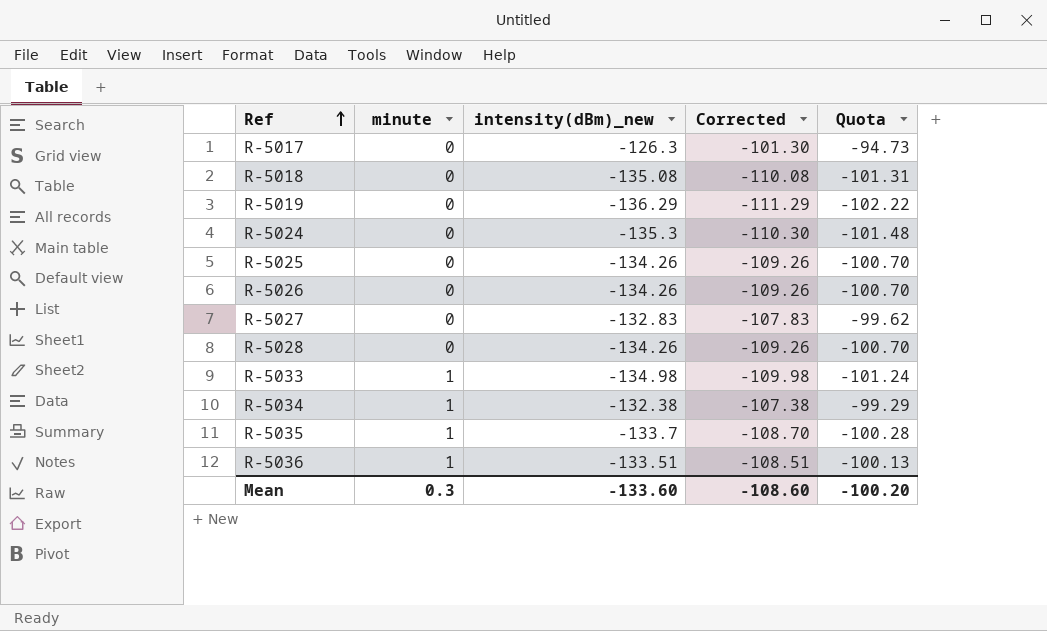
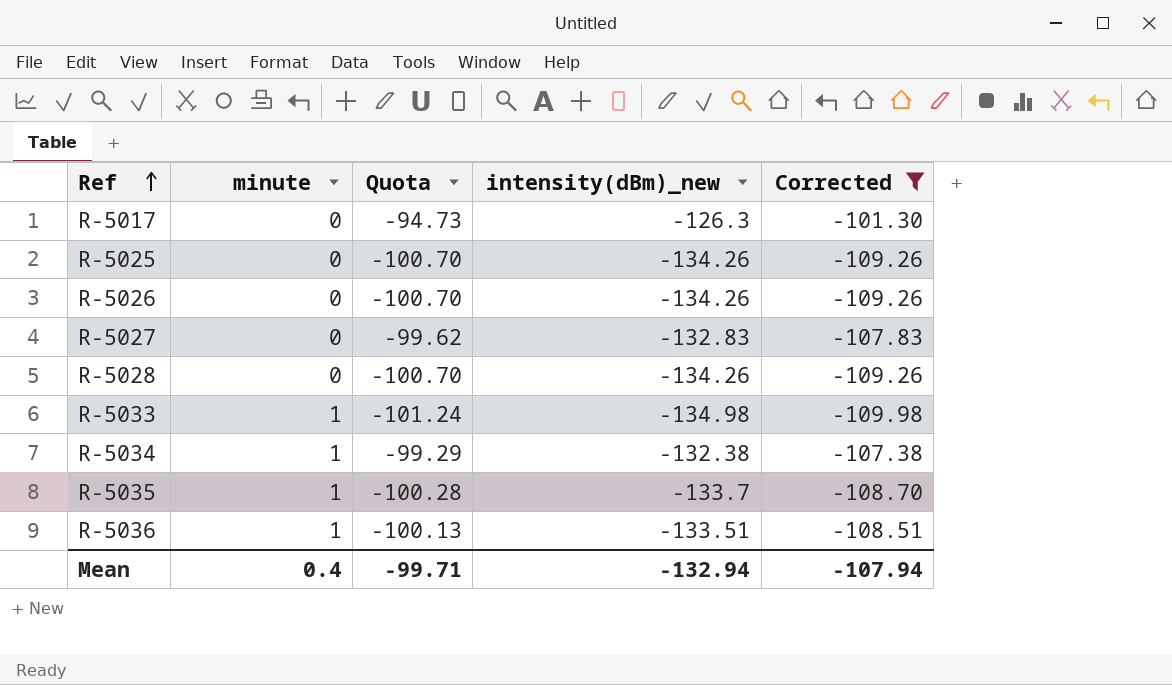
filter: none -> Corrected >= -109.98
column Quota | position: 5 -> 3
Mean | minute: 0.3 -> 0.4
Mean | Quota: -100.20 -> -99.71
Mean | intensity(dBm)_new: -133.60 -> -132.94
Mean | Corrected: -108.60 -> -107.94

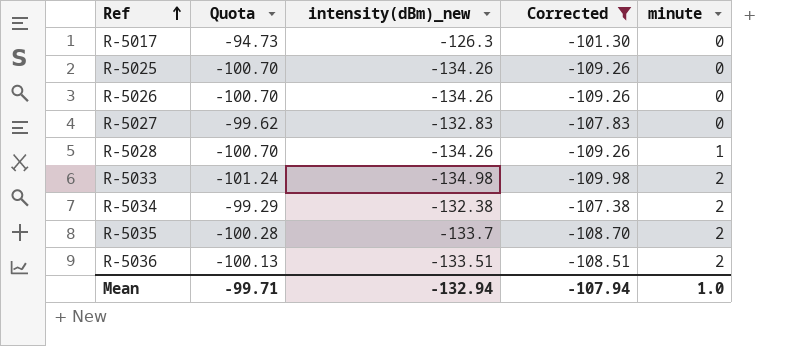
column minute | position: 2 -> 5
R-5028 | minute: 0 -> 1
R-5033 | minute: 1 -> 2
R-5034 | minute: 1 -> 2
R-5035 | minute: 1 -> 2
R-5036 | minute: 1 -> 2
Mean | minute: 0.4 -> 1.0

